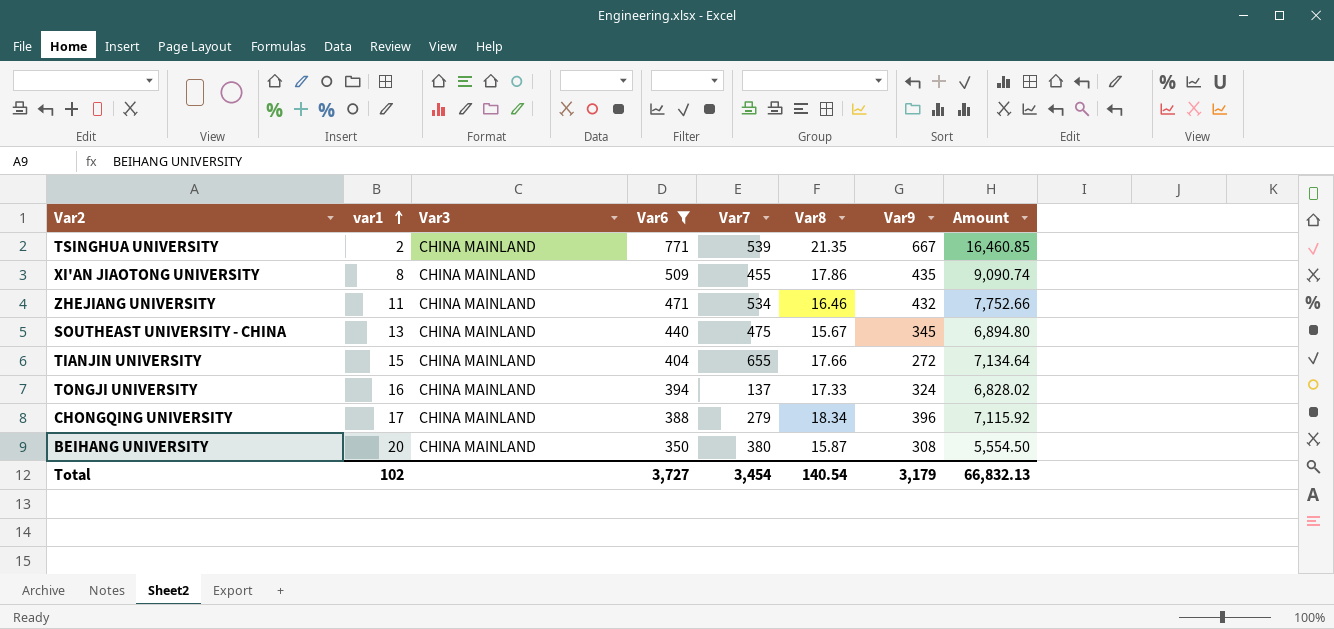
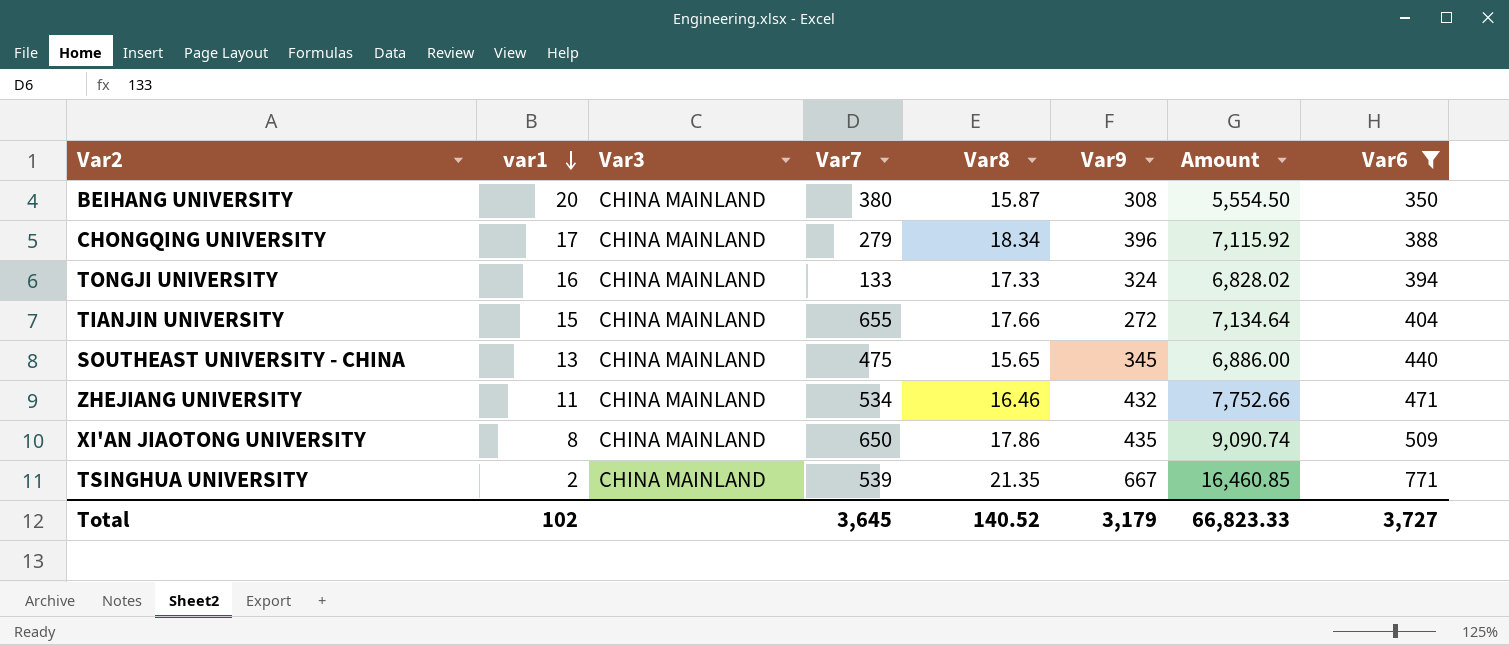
row order: var1 ascending -> var1 descending
column Var6 | position: 4 -> 8
TONGJI UNIVERSITY | Var7: 137 -> 133
SOUTHEAST UNIVERSITY - CHINA | Var8: 15.67 -> 15.65
SOUTHEAST UNIVERSITY - CHINA | Amount: 6,894.80 -> 6,886.00
XI'AN JIAOTONG UNIVERSITY | Var7: 455 -> 650
Total | Var7: 3,454 -> 3,645
Total | Var8: 140.54 -> 140.52
Total | Amount: 66,832.13 -> 66,823.33

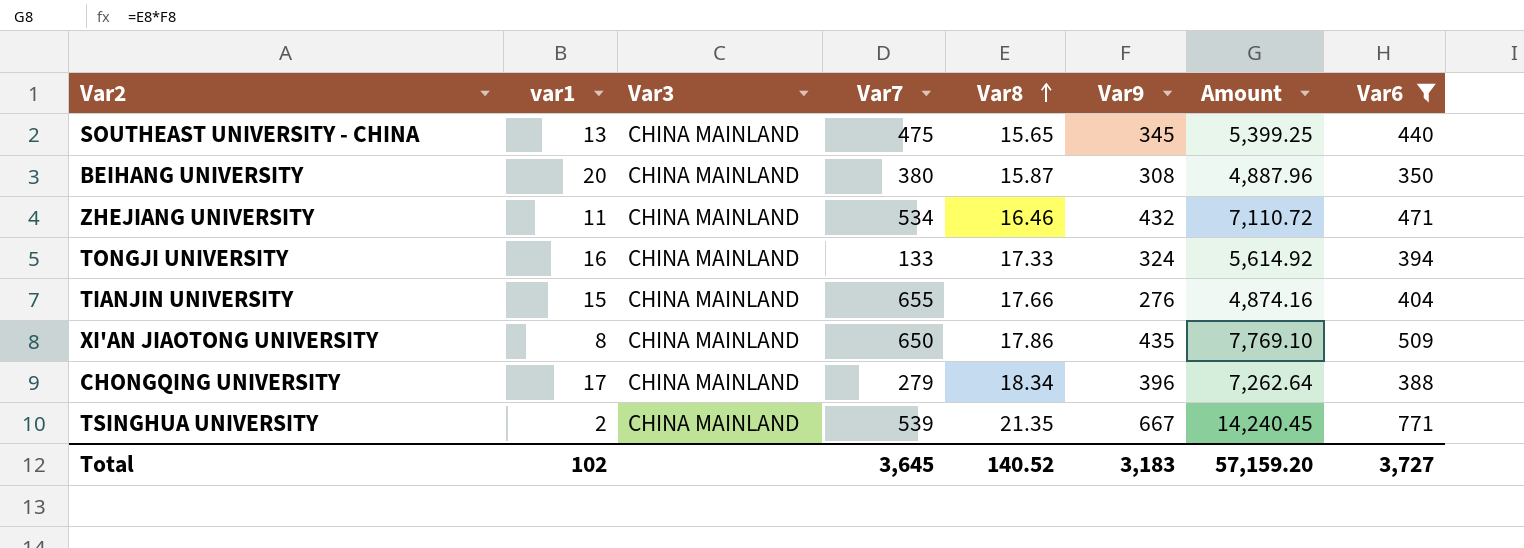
row order: var1 descending -> Var8 ascending
column Amount | formula: [Var8] * [Var6] -> [Var8] * [Var9]
TIANJIN UNIVERSITY | Var9: 272 -> 276
Total | Var9: 3,179 -> 3,183
Total | Amount: 66,823.33 -> 57,159.20

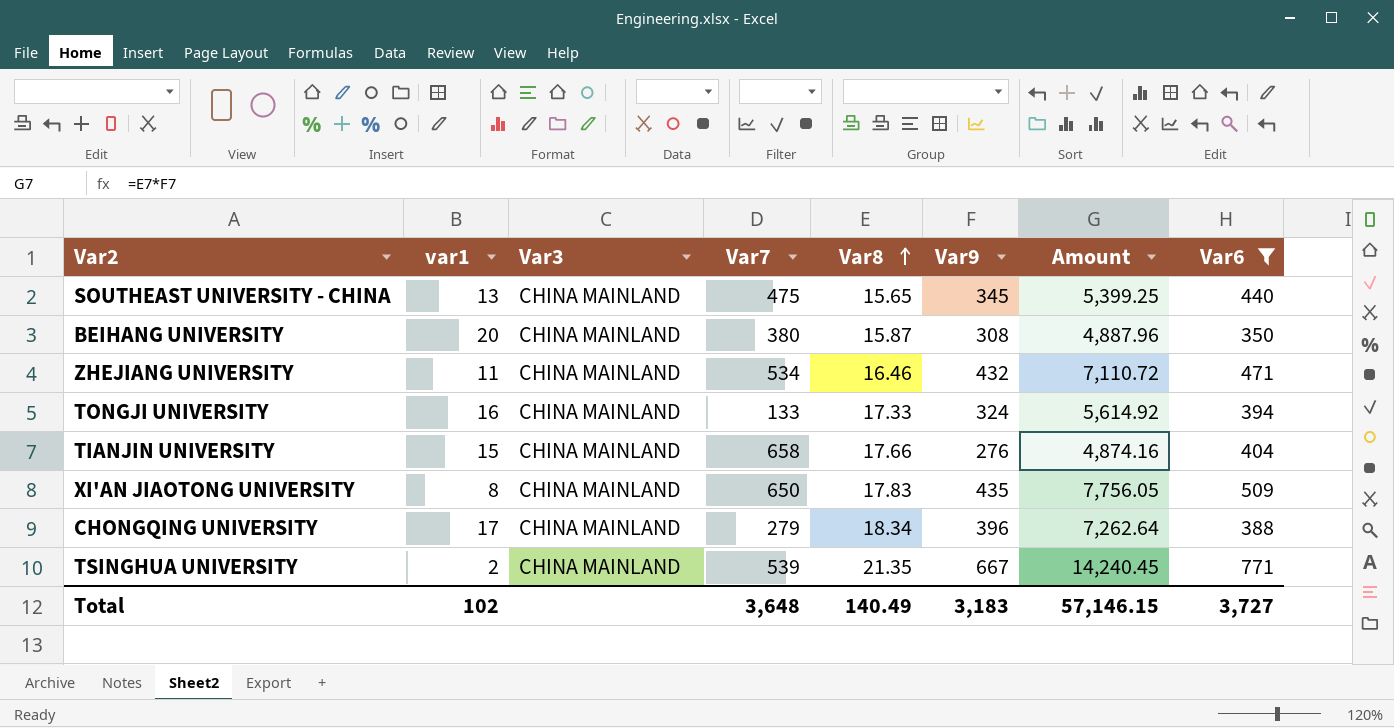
TIANJIN UNIVERSITY | Var7: 655 -> 658
XI'AN JIAOTONG UNIVERSITY | Var8: 17.86 -> 17.83
XI'AN JIAOTONG UNIVERSITY | Amount: 7,769.10 -> 7,756.05
Total | Var7: 3,645 -> 3,648
Total | Var8: 140.52 -> 140.49
Total | Amount: 57,159.20 -> 57,146.15

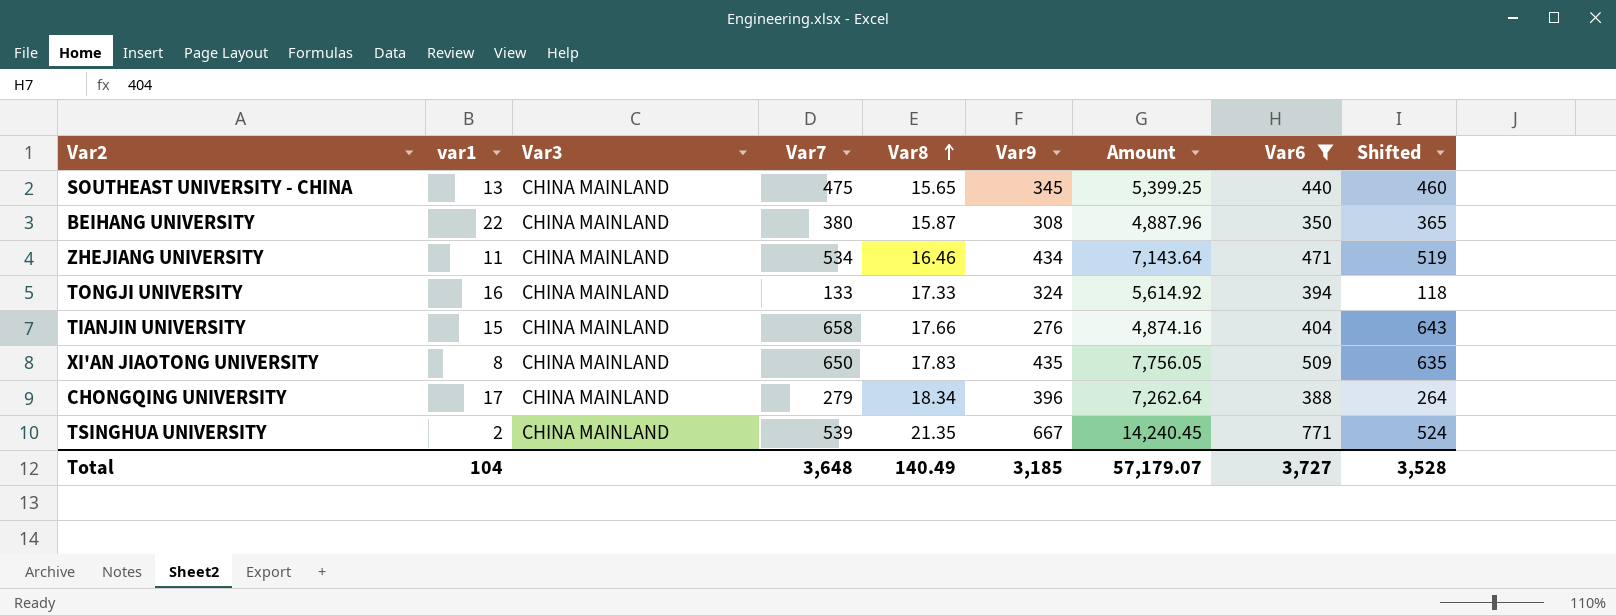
column Shifted | formula: none -> [Var7] - 15
BEIHANG UNIVERSITY | var1: 20 -> 22
ZHEJIANG UNIVERSITY | Var9: 432 -> 434
ZHEJIANG UNIVERSITY | Amount: 7,110.72 -> 7,143.64
Total | var1: 102 -> 104
Total | Var9: 3,183 -> 3,185
Total | Amount: 57,146.15 -> 57,179.07

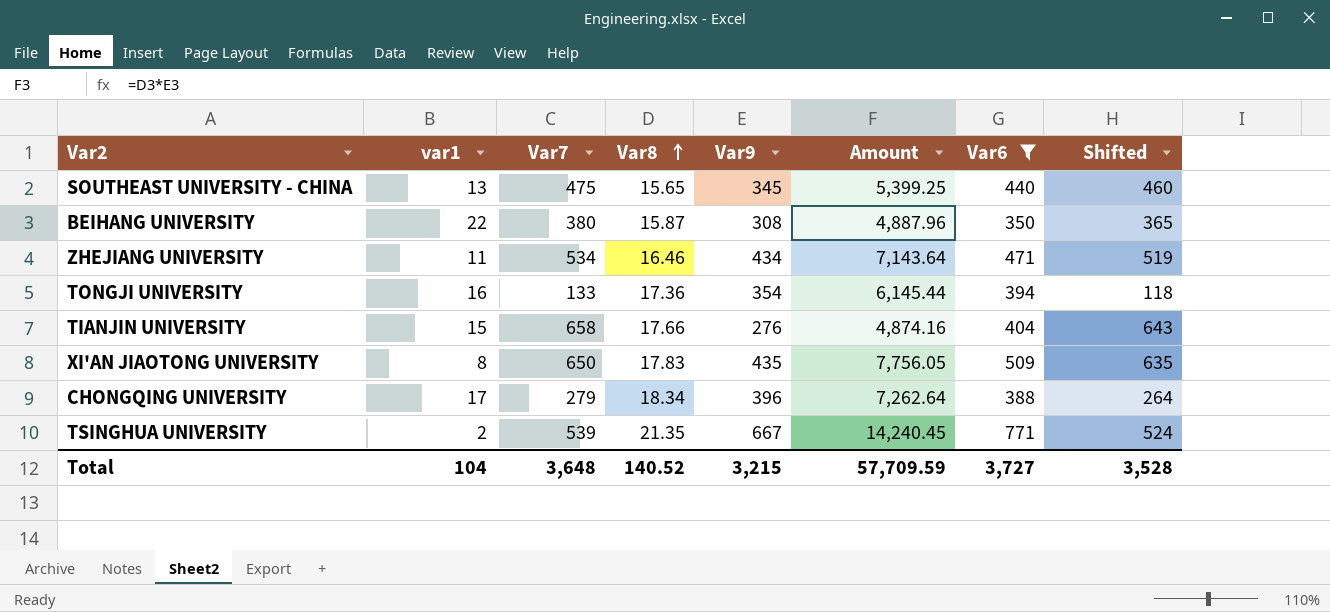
column Var3 | position: 3 -> none
TONGJI UNIVERSITY | Var8: 17.33 -> 17.36
TONGJI UNIVERSITY | Var9: 324 -> 354
TONGJI UNIVERSITY | Amount: 5,614.92 -> 6,145.44
Total | Var8: 140.49 -> 140.52
Total | Var9: 3,185 -> 3,215
Total | Amount: 57,179.07 -> 57,709.59

